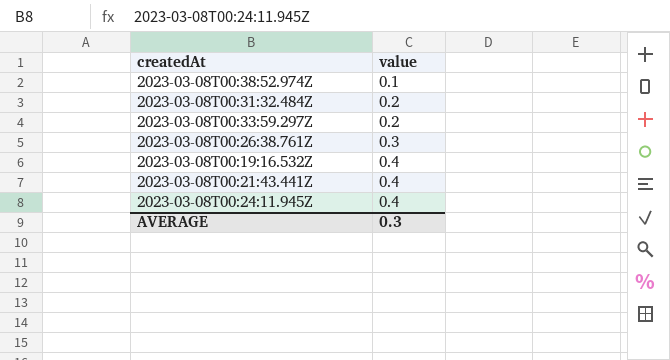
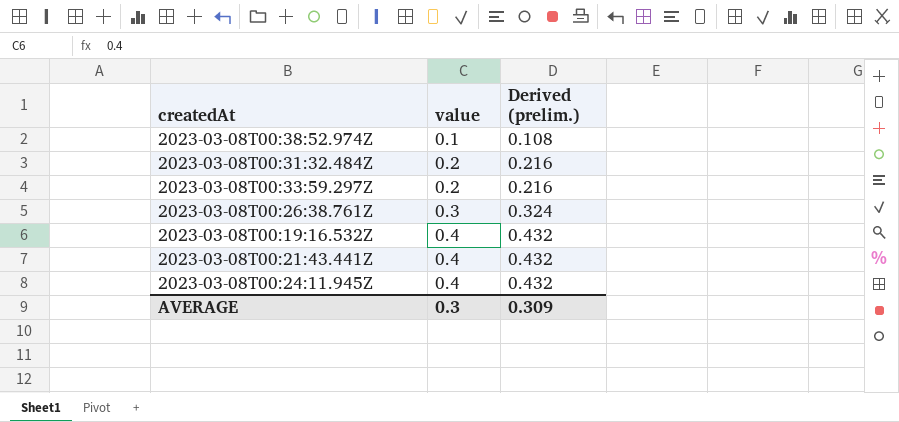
column Derived (prelim.) | formula: none -> [value] * 1.08

